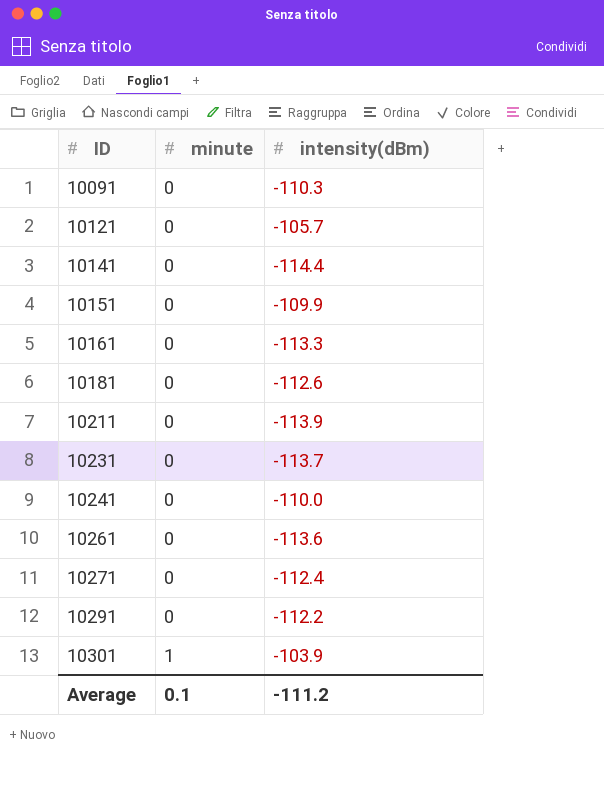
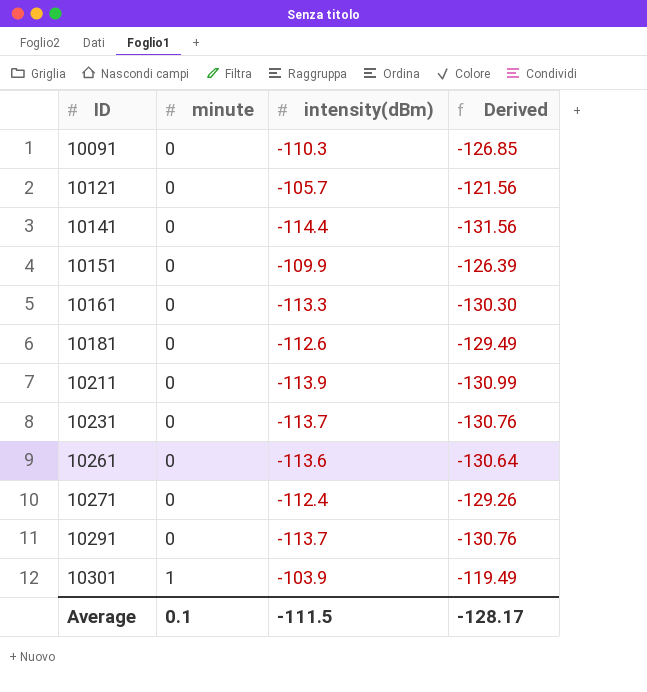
column Derived | formula: none -> [intensity(dBm)] * 1.15
row 10241: 0 | -110.0 -> none
10291 | intensity(dBm): -112.2 -> -113.7
Average | intensity(dBm): -111.2 -> -111.5

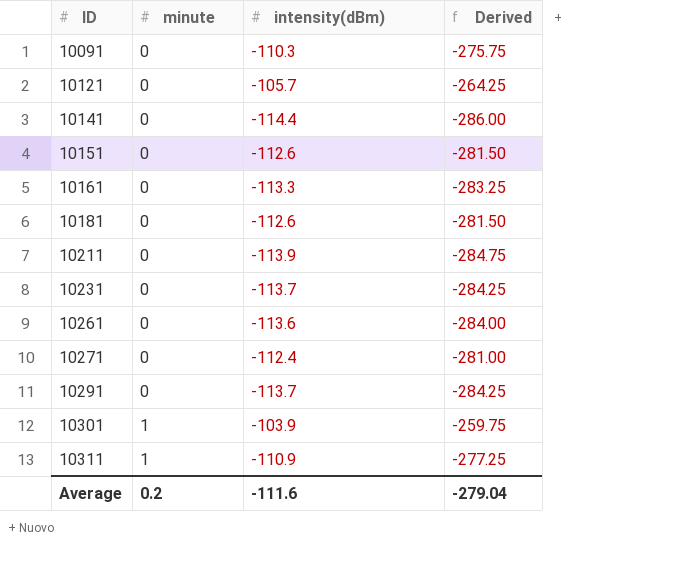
column Derived | formula: [intensity(dBm)] * 1.15 -> [intensity(dBm)] * 2.5
10151 | intensity(dBm): -109.9 -> -112.6
row 10311: none -> 1 | -110.9 | -277.25
Average | minute: 0.1 -> 0.2
Average | intensity(dBm): -111.5 -> -111.6
Average | Derived: -128.17 -> -279.04

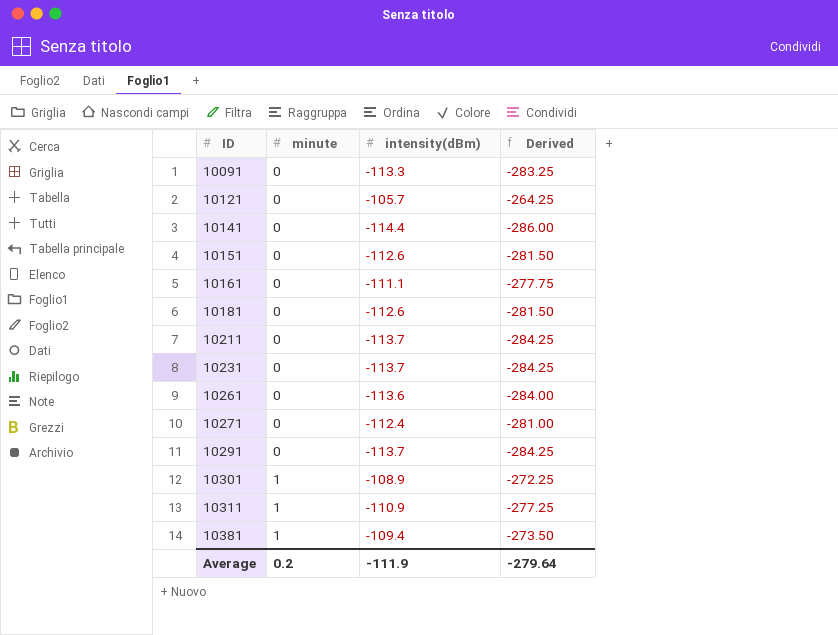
10091 | intensity(dBm): -110.3 -> -113.3
10091 | Derived: -275.75 -> -283.25
10161 | intensity(dBm): -113.3 -> -111.1
10161 | Derived: -283.25 -> -277.75
10211 | intensity(dBm): -113.9 -> -113.7
10211 | Derived: -284.75 -> -284.25
10301 | intensity(dBm): -103.9 -> -108.9
10301 | Derived: -259.75 -> -272.25
row 10381: none -> 1 | -109.4 | -273.50
Average | intensity(dBm): -111.6 -> -111.9
Average | Derived: -279.04 -> -279.64

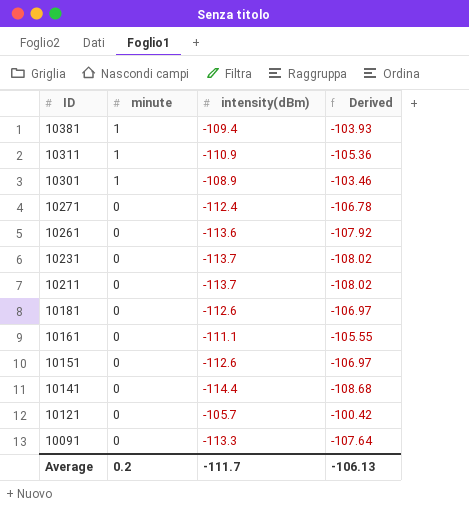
row order: ID ascending -> ID descending
column Derived | formula: [intensity(dBm)] * 2.5 -> [intensity(dBm)] * 0.95
row 10291: 0 | -113.7 | -284.25 -> none
Average | intensity(dBm): -111.9 -> -111.7
Average | Derived: -279.64 -> -106.13

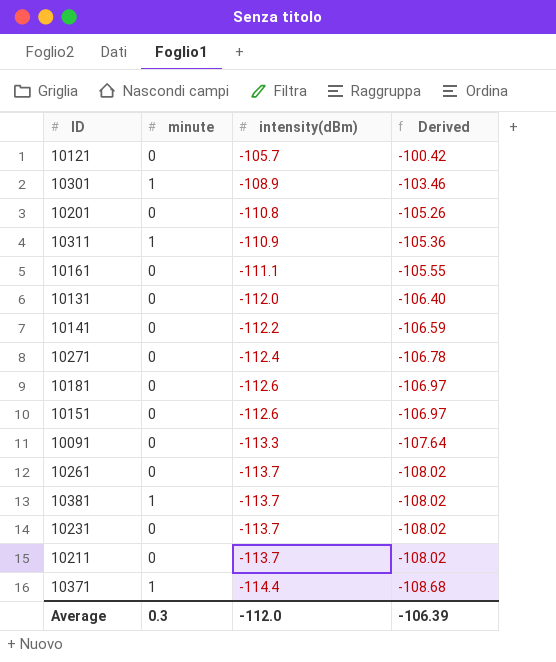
row order: ID descending -> intensity(dBm) descending
row 10201: none -> 0 | -110.8 | -105.26
row 10131: none -> 0 | -112.0 | -106.40
10141 | intensity(dBm): -114.4 -> -112.2
10141 | Derived: -108.68 -> -106.59
10261 | intensity(dBm): -113.6 -> -113.7
10261 | Derived: -107.92 -> -108.02
10381 | intensity(dBm): -109.4 -> -113.7
10381 | Derived: -103.93 -> -108.02
row 10371: none -> 1 | -114.4 | -108.68
Average | minute: 0.2 -> 0.3
Average | intensity(dBm): -111.7 -> -112.0
Average | Derived: -106.13 -> -106.39

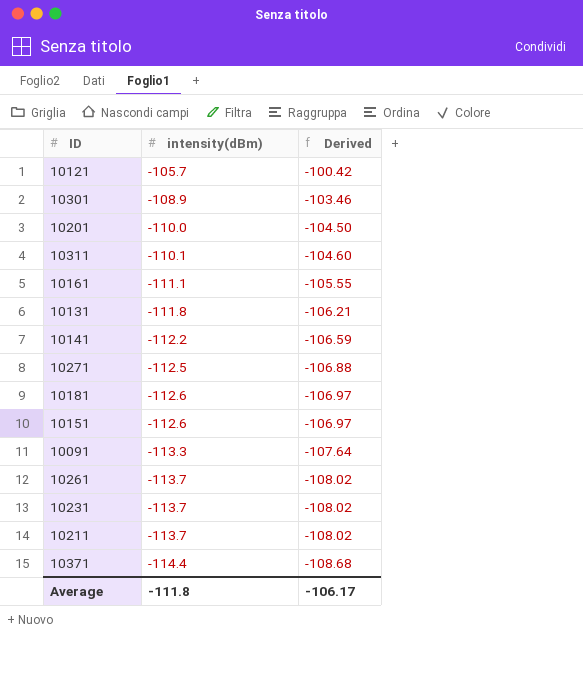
column minute | position: 2 -> none
row 10381: 1 | -113.7 | -108.02 -> none
10201 | intensity(dBm): -110.8 -> -110.0
10201 | Derived: -105.26 -> -104.50
10311 | intensity(dBm): -110.9 -> -110.1
10311 | Derived: -105.36 -> -104.60
10131 | intensity(dBm): -112.0 -> -111.8
10131 | Derived: -106.40 -> -106.21
10271 | intensity(dBm): -112.4 -> -112.5
10271 | Derived: -106.78 -> -106.88
Average | intensity(dBm): -112.0 -> -111.8
Average | Derived: -106.39 -> -106.17

